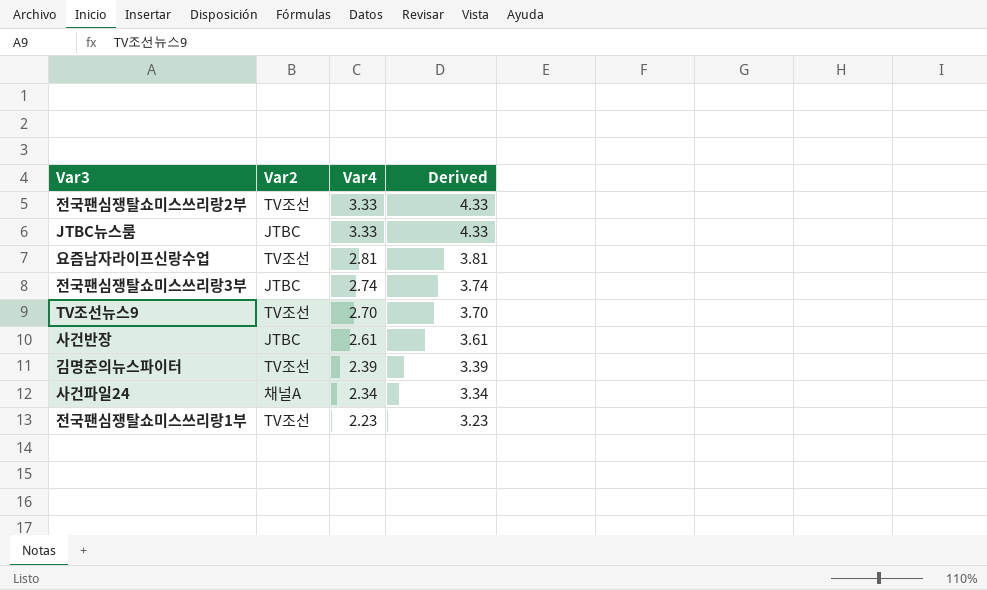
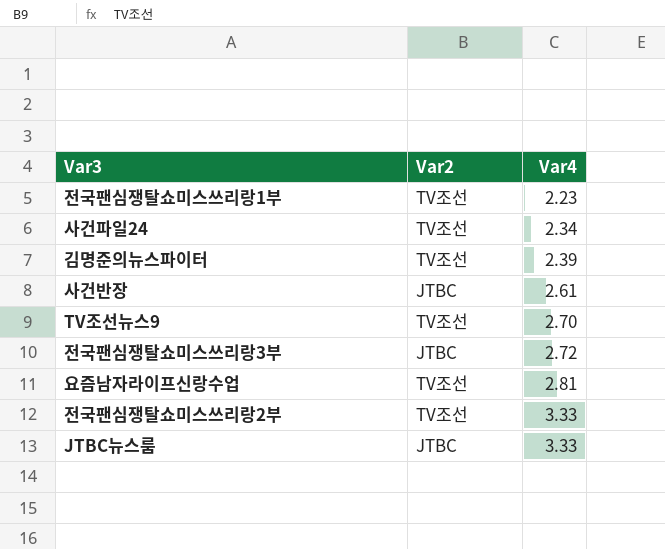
row order: Var4 descending -> Var4 ascending
column Derived | formula: [Var4] + 1 -> none
사건파일24 | Var2: 채널A -> TV조선
전국팬심쟁탈쇼미스쓰리랑3부 | Var4: 2.74 -> 2.72

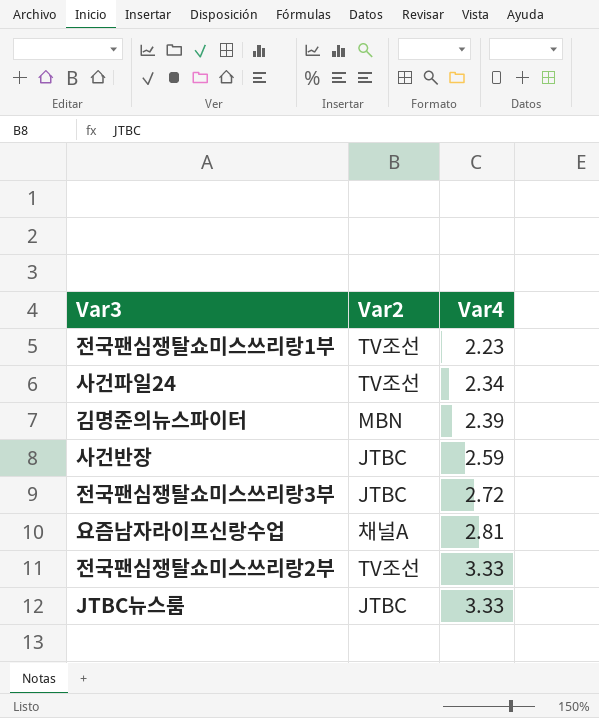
row TV조선뉴스9: TV조선 | 2.70 -> none
김명준의뉴스파이터 | Var2: TV조선 -> MBN
사건반장 | Var4: 2.61 -> 2.59
요즘남자라이프신랑수업 | Var2: TV조선 -> 채널A

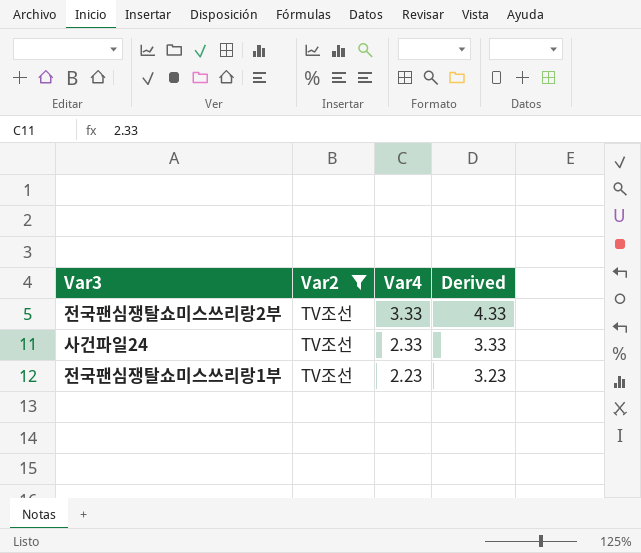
filter: none -> Var2 = TV조선
row order: Var4 ascending -> Var4 descending
column Derived | formula: none -> [Var4] + 1
사건파일24 | Var4: 2.34 -> 2.33

